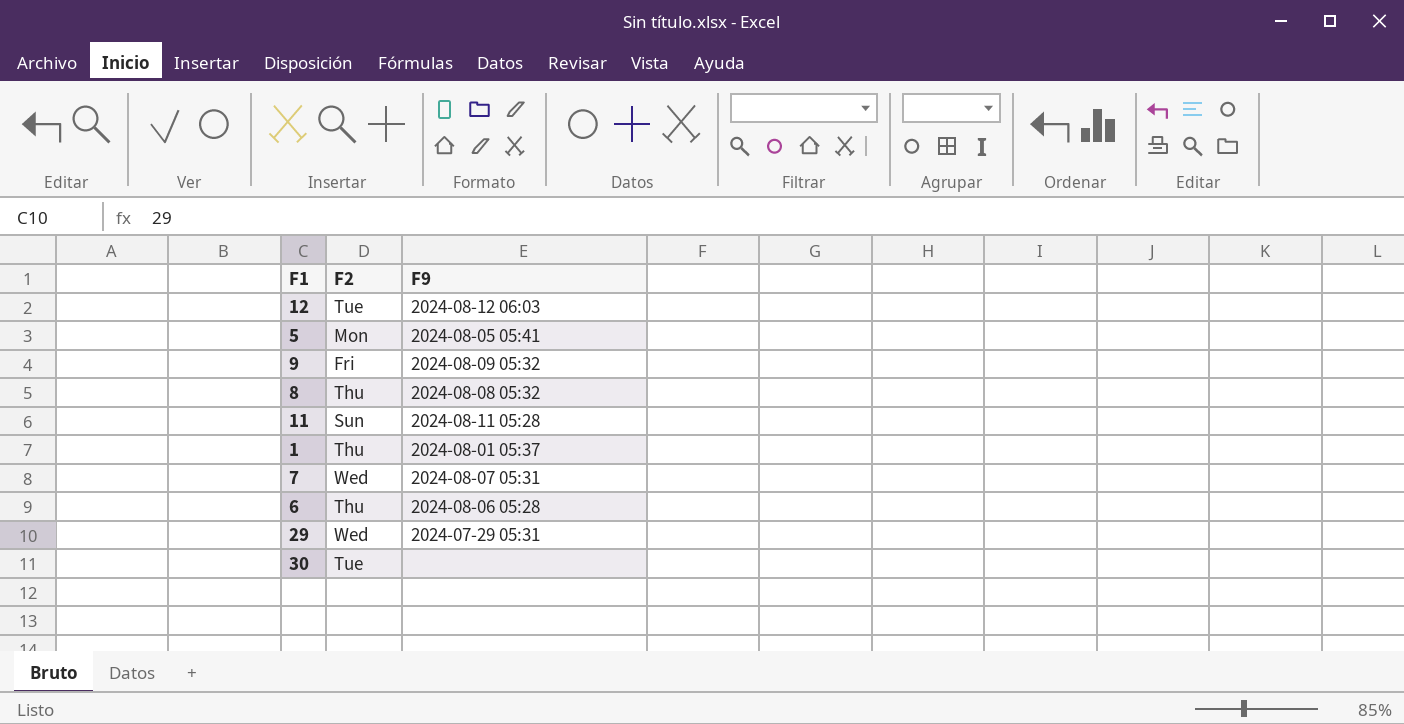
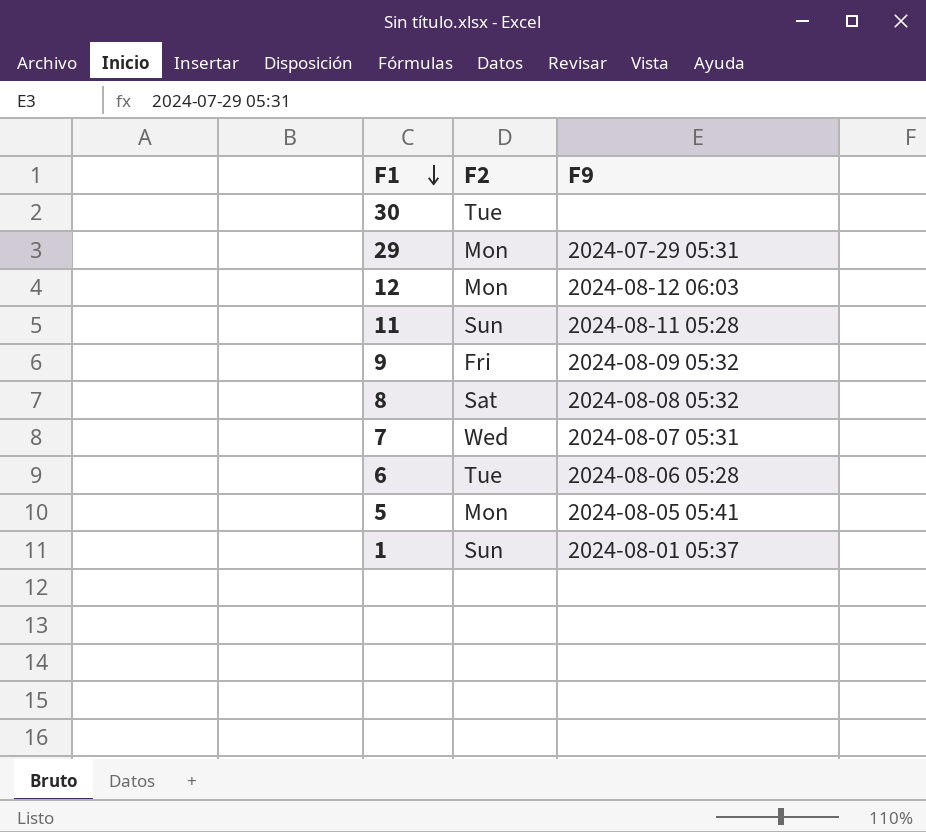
row order: none -> F1 descending
29 | F2: Wed -> Mon
12 | F2: Tue -> Mon
8 | F2: Thu -> Sat
6 | F2: Thu -> Tue
1 | F2: Thu -> Sun

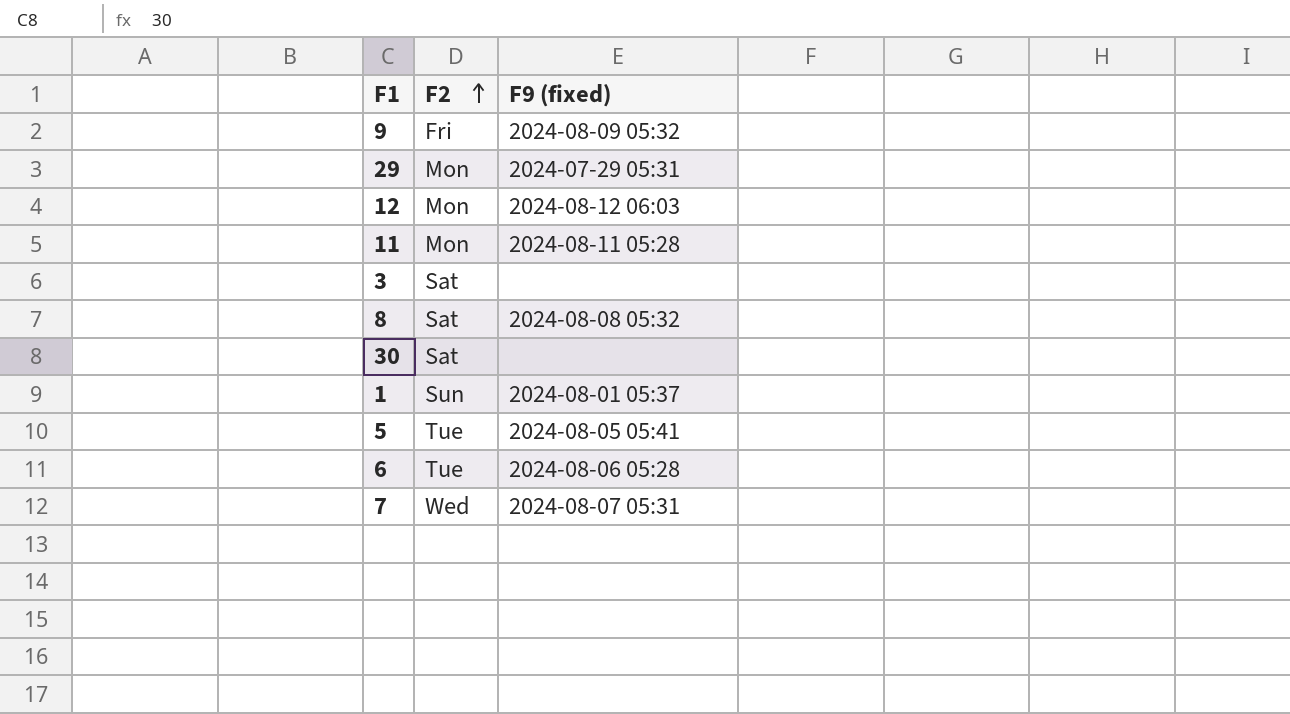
row order: F1 descending -> F2 ascending
column name: F9 -> F9 (fixed)
11 | F2: Sun -> Mon
row 3: none -> Sat | none
30 | F2: Tue -> Sat
5 | F2: Mon -> Tue

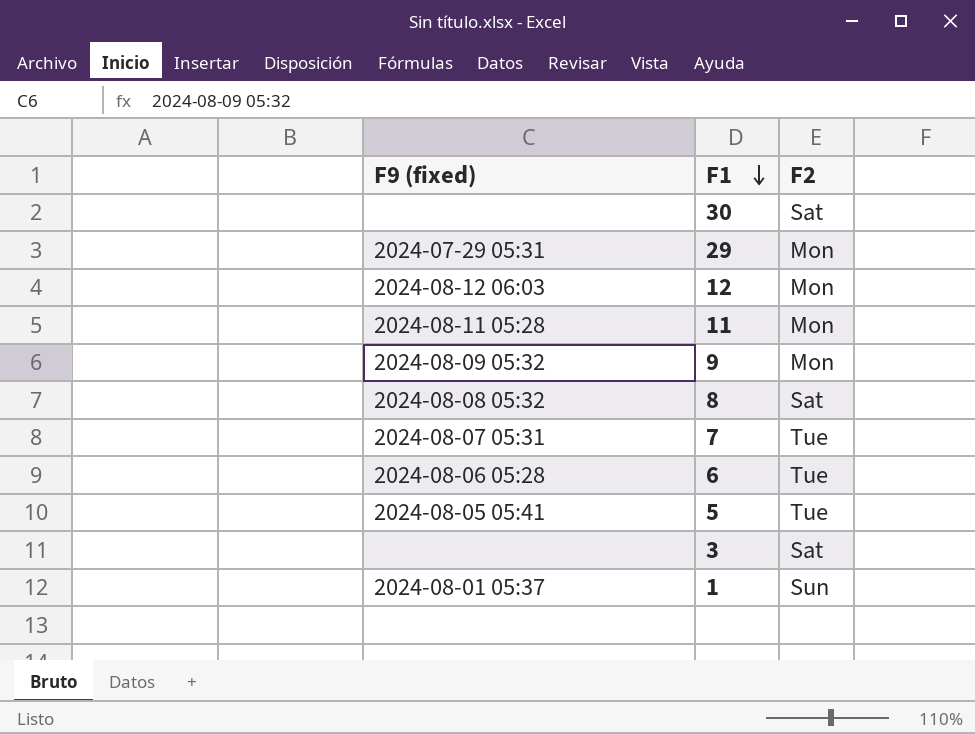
row order: F2 ascending -> F1 descending
column F9 (fixed) | position: 3 -> 1
9 | F2: Fri -> Mon
7 | F2: Wed -> Tue

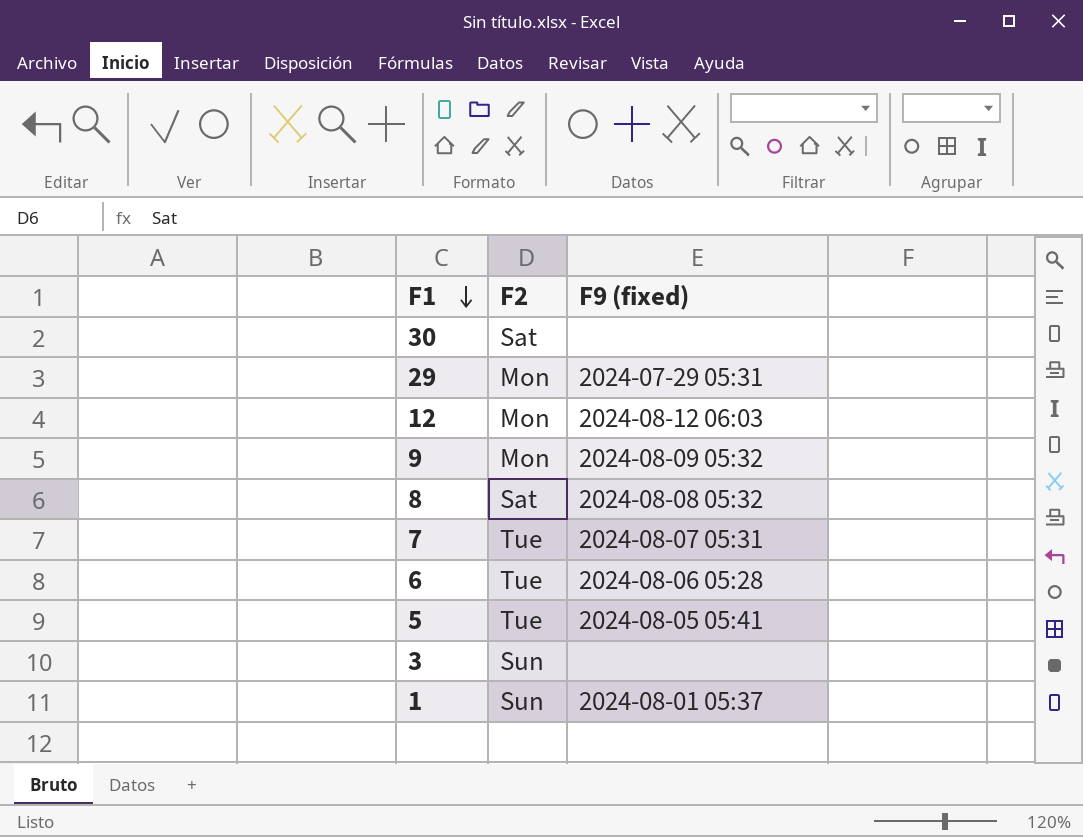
column F9 (fixed) | position: 1 -> 3
row 11: 2024-08-11 05:28 | Mon -> none
3 | F2: Sat -> Sun

